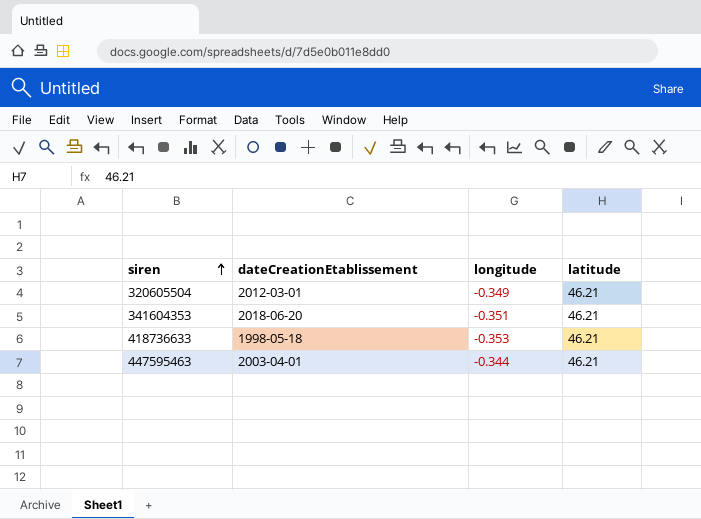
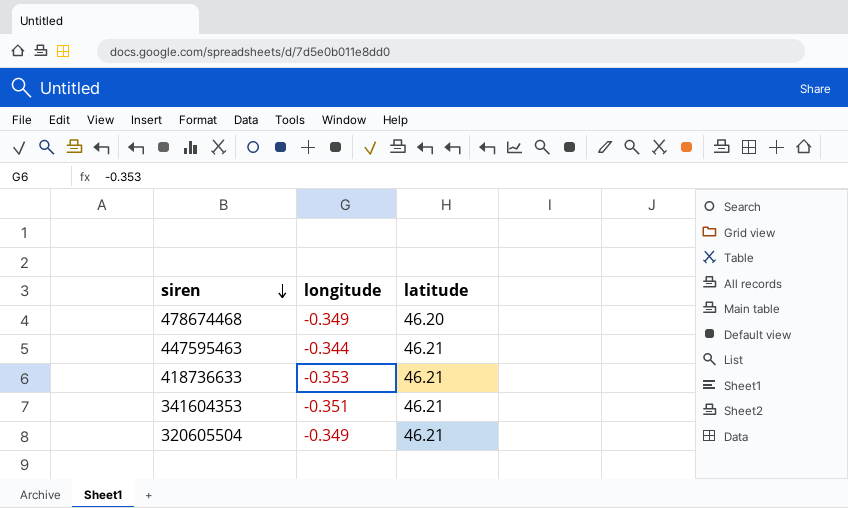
row order: siren ascending -> siren descending
column dateCreationEtablissement | position: 2 -> none
row 478674468: none -> -0.349 | 46.20

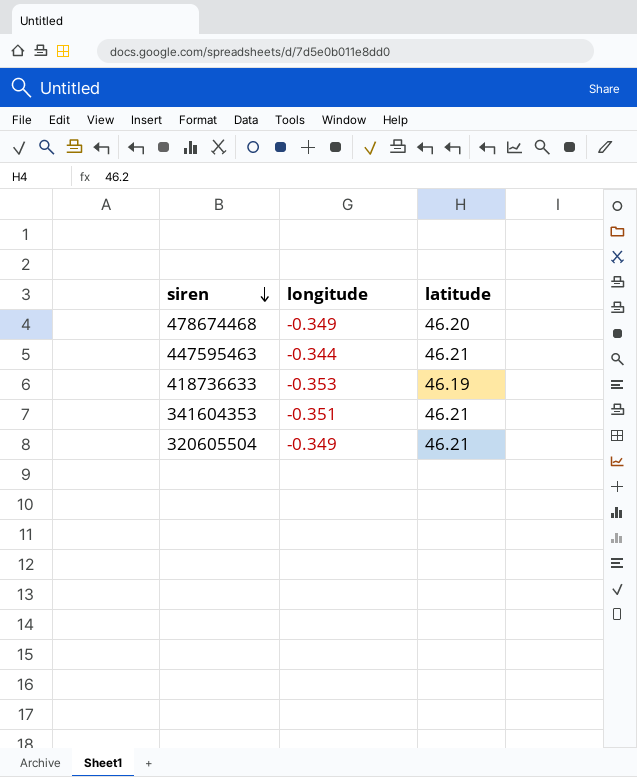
418736633 | latitude: 46.21 -> 46.19

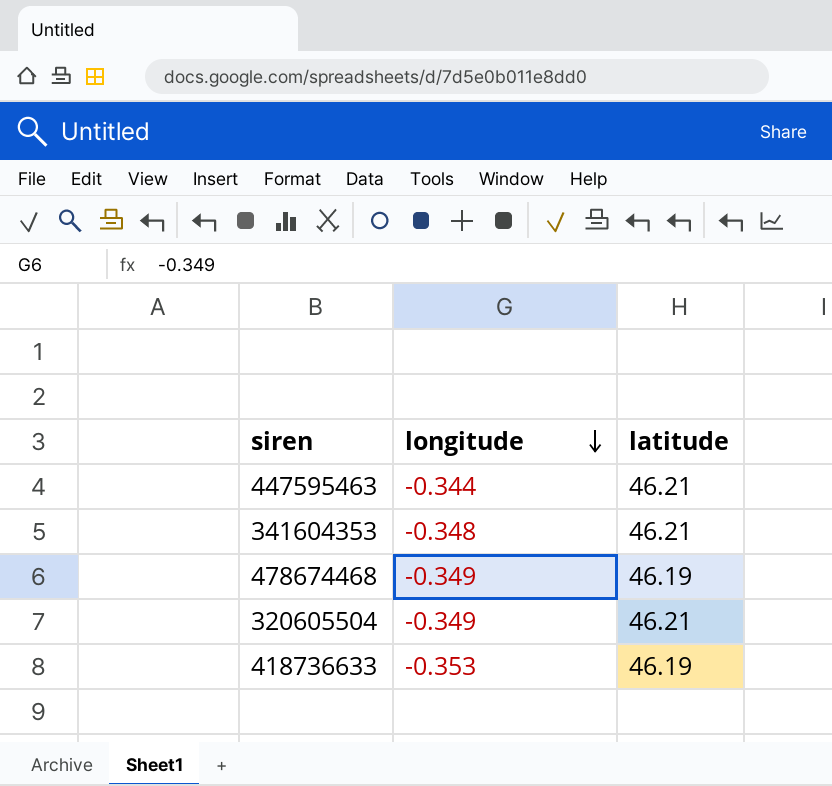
row order: siren descending -> longitude descending
341604353 | longitude: -0.351 -> -0.348
478674468 | latitude: 46.20 -> 46.19

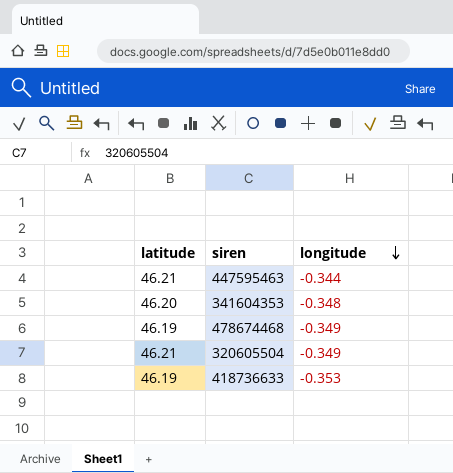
column latitude | position: 3 -> 1
341604353 | latitude: 46.21 -> 46.20

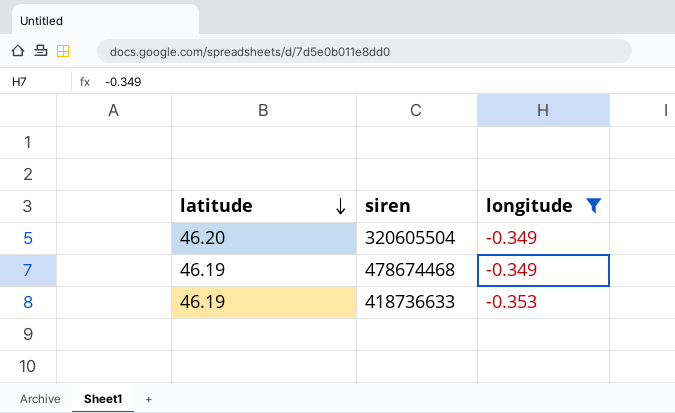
filter: none -> longitude <= -0.349
row order: longitude descending -> latitude descending
320605504 | latitude: 46.21 -> 46.20

